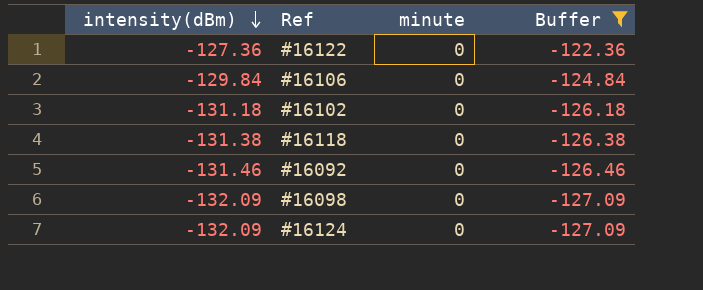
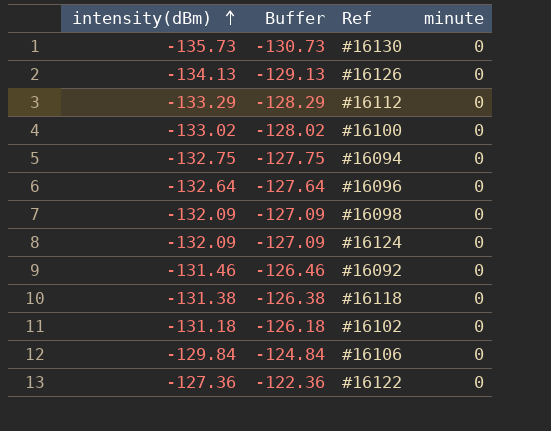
filter: Buffer >= -127.09 -> none
row order: intensity(dBm) descending -> intensity(dBm) ascending
column Buffer | position: 4 -> 2

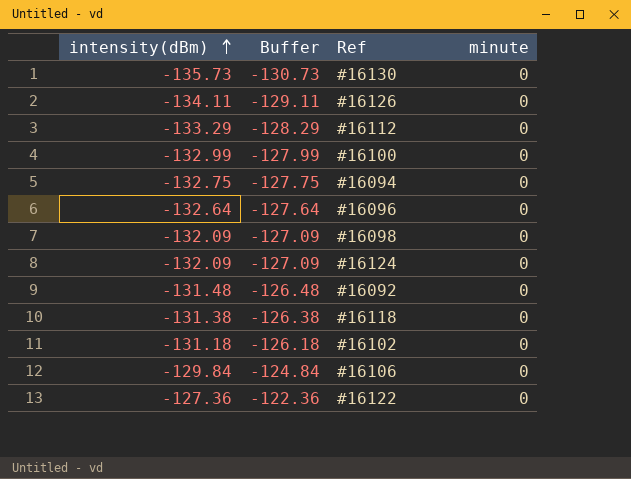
#16126 | intensity(dBm): -134.13 -> -134.11
#16126 | Buffer: -129.13 -> -129.11
#16100 | intensity(dBm): -133.02 -> -132.99
#16100 | Buffer: -128.02 -> -127.99
#16092 | intensity(dBm): -131.46 -> -131.48
#16092 | Buffer: -126.46 -> -126.48

